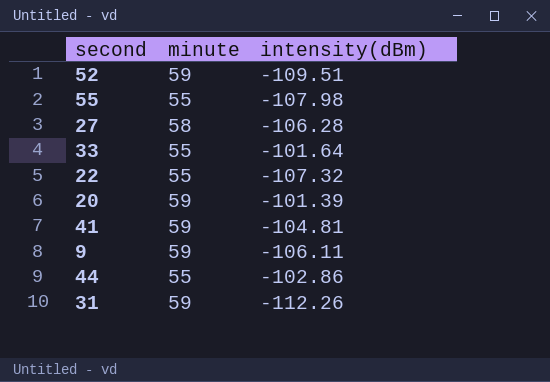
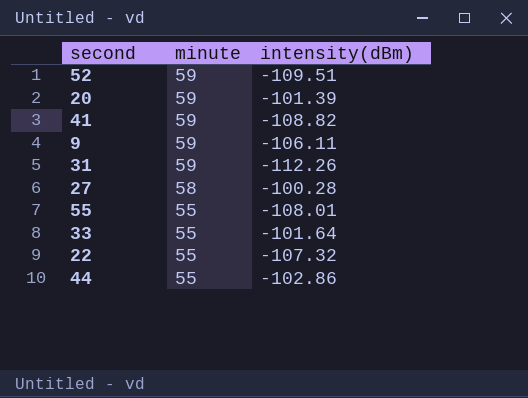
row order: none -> minute descending
41 | intensity(dBm): -104.81 -> -108.82
27 | intensity(dBm): -106.28 -> -100.28
55 | intensity(dBm): -107.98 -> -108.01

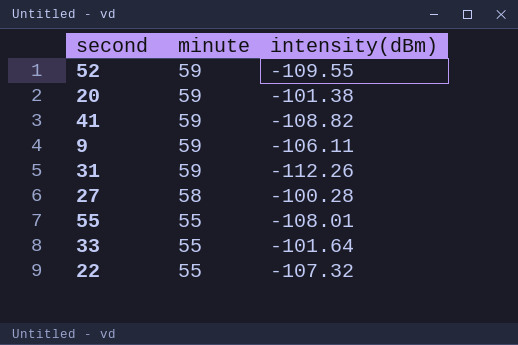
row 44: 55 | -102.86 -> none
52 | intensity(dBm): -109.51 -> -109.55
20 | intensity(dBm): -101.39 -> -101.38

